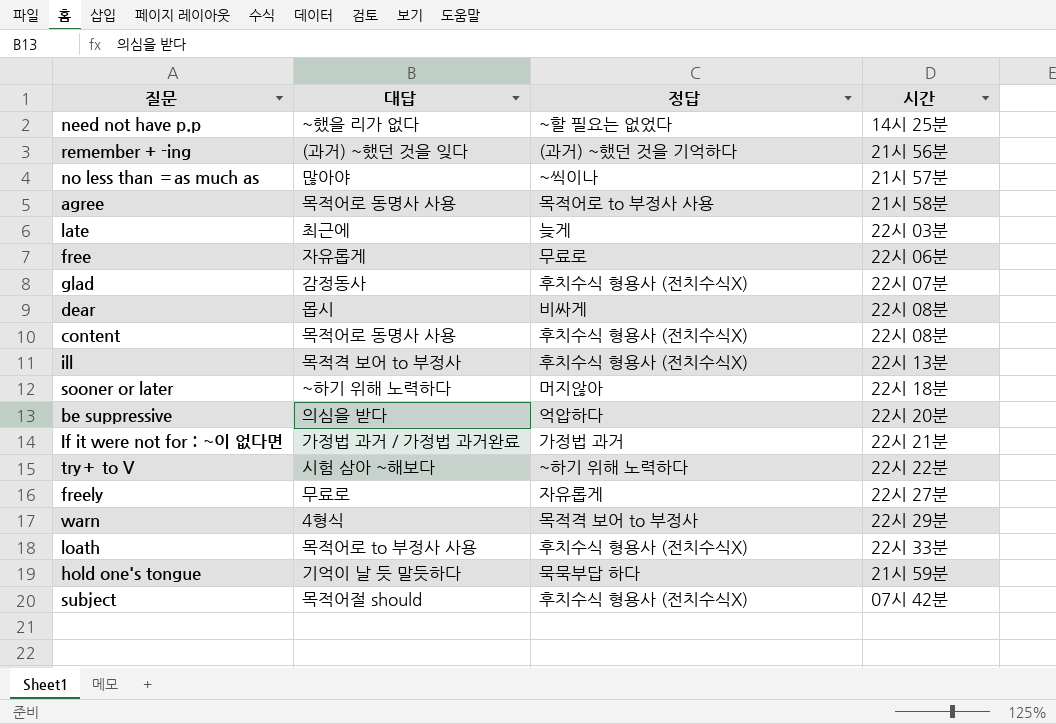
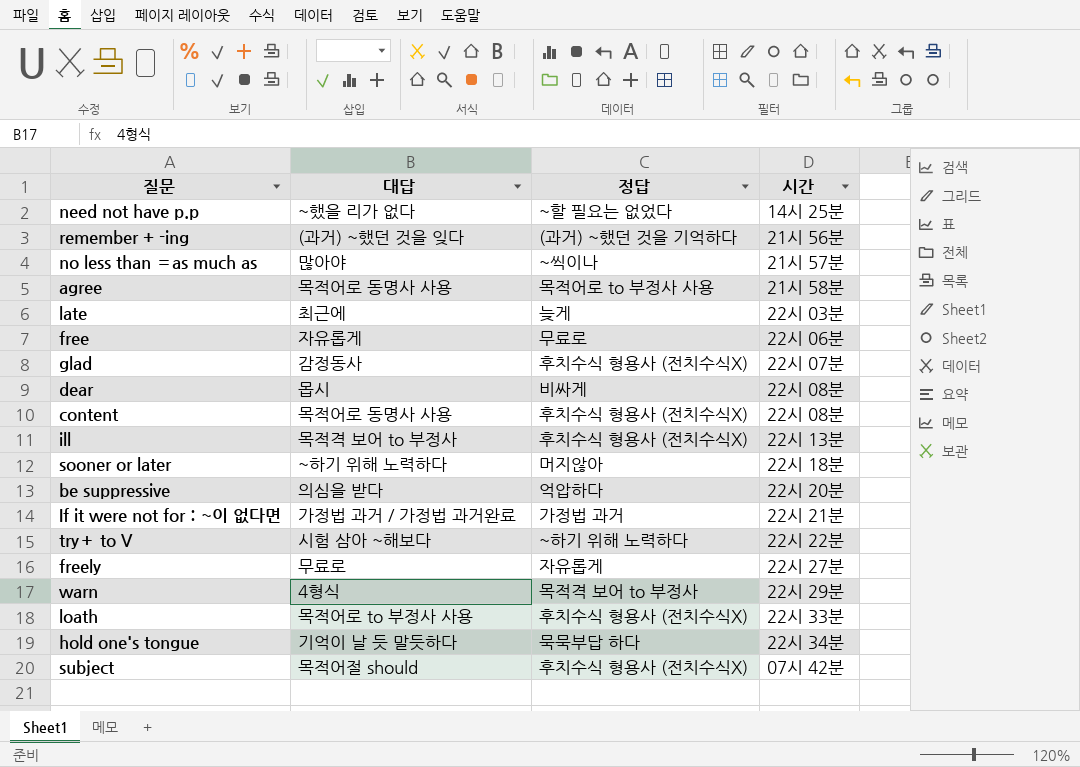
hold one's tongue | 시간: 21시 59분 -> 22시 34분

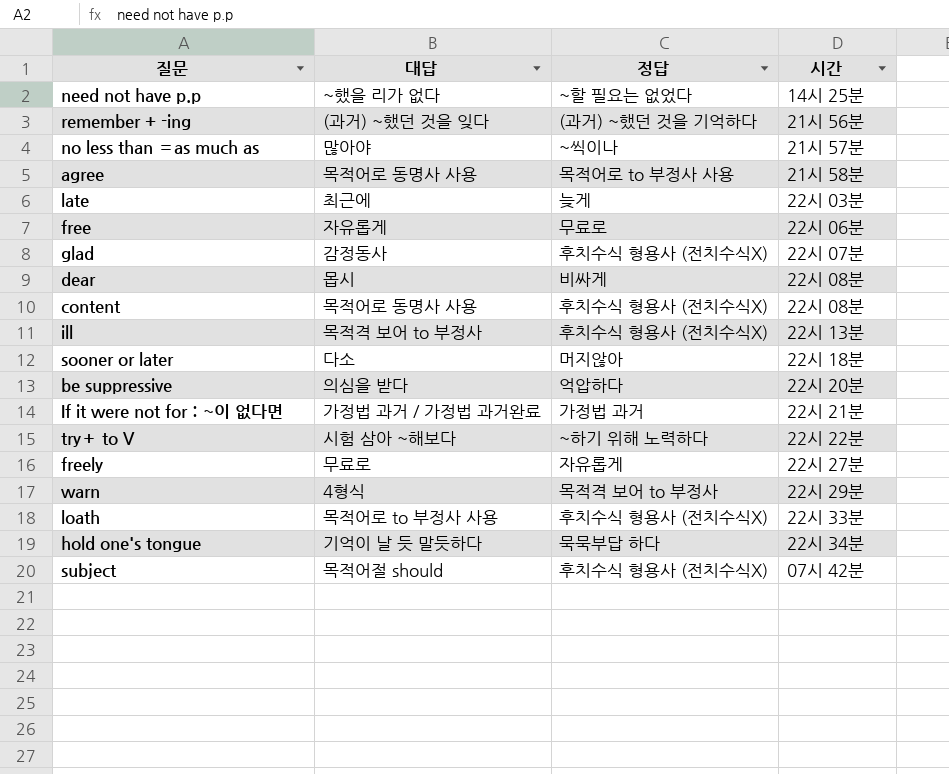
sooner or later | 대답: ~하기 위해 노력하다 -> 다소

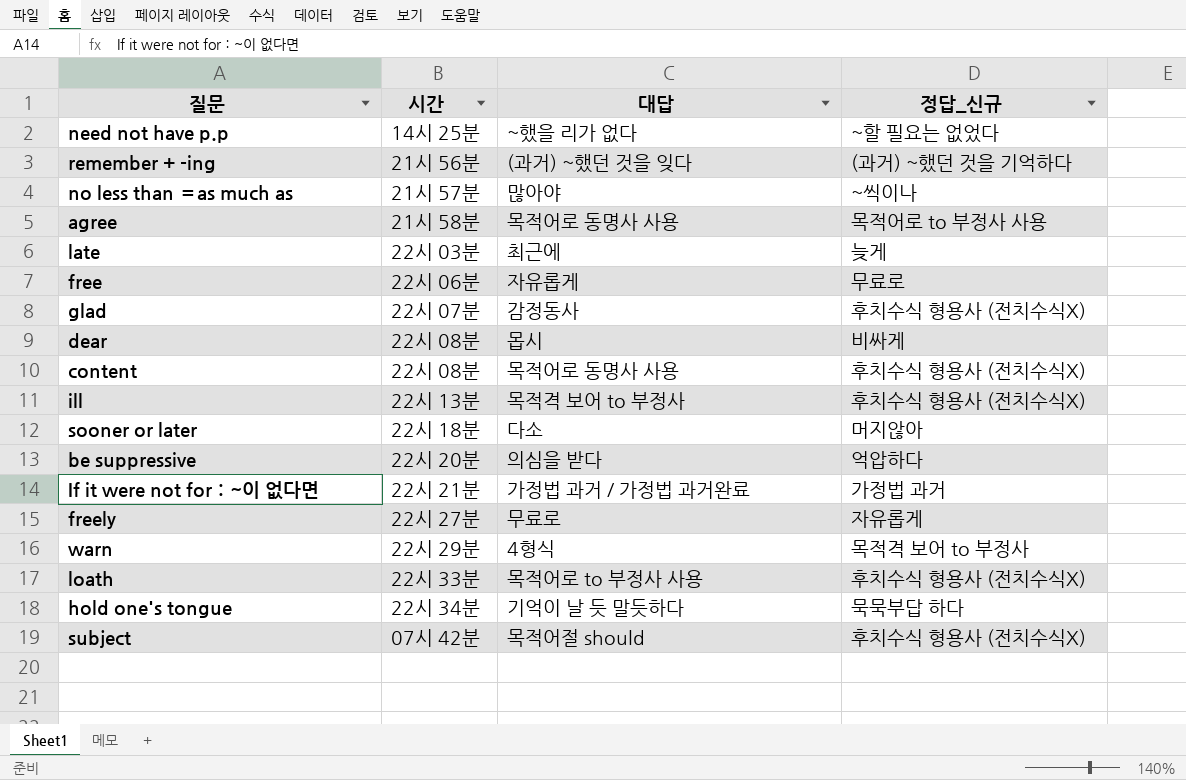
column 시간 | position: 4 -> 2
column name: 정답 -> 정답_신규
row try＋ to V: 시험 삼아 ~해보다 | ~하기 위해 노력하다 | 22시 22분 -> none

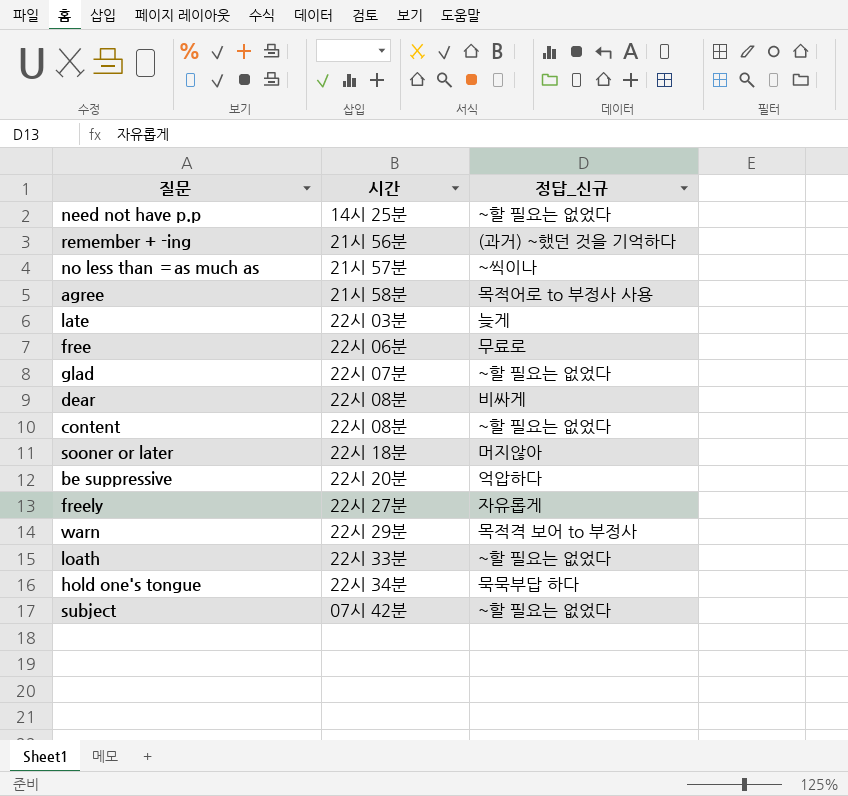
column 대답 | position: 3 -> none
row ill: 22시 13분 | 목적격 보어 to 부정사 | 후치수식 형용사 (전치수식X) -> none
row If it were not for：~이 없다면: 22시 21분 | 가정법 과거 / 가정법 과거완료 | 가정법 과거 -> none
glad | 정답_신규: 후치수식 형용사 (전치수식X) -> ~할 필요는 없었다
content | 정답_신규: 후치수식 형용사 (전치수식X) -> ~할 필요는 없었다
loath | 정답_신규: 후치수식 형용사 (전치수식X) -> ~할 필요는 없었다
subject | 정답_신규: 후치수식 형용사 (전치수식X) -> ~할 필요는 없었다

